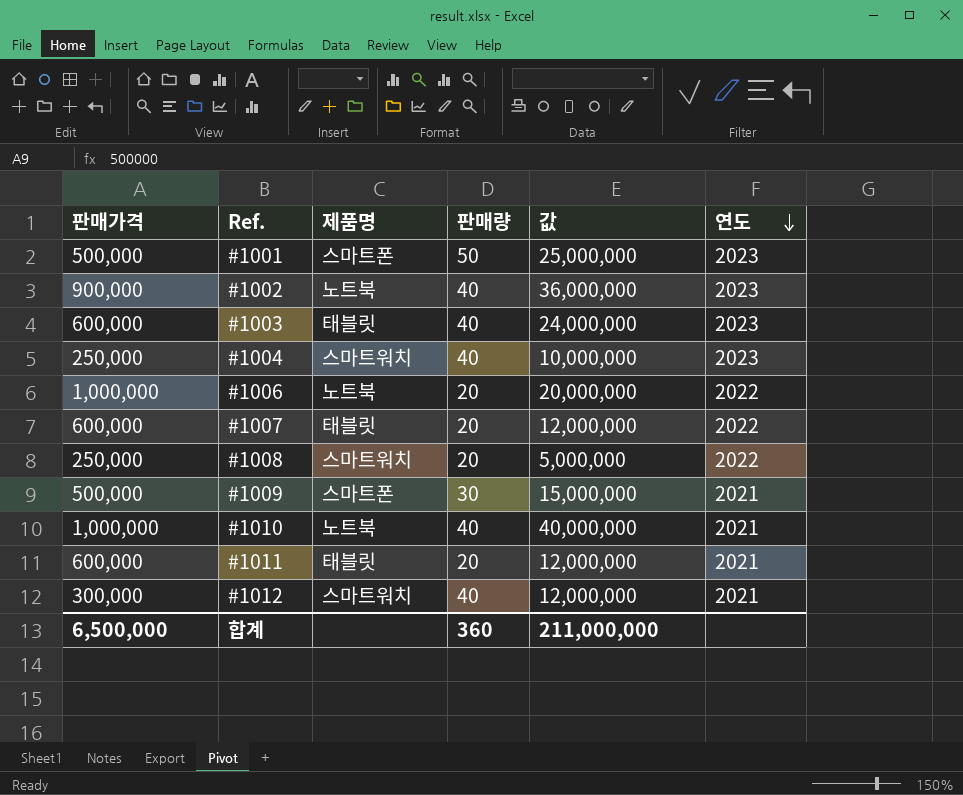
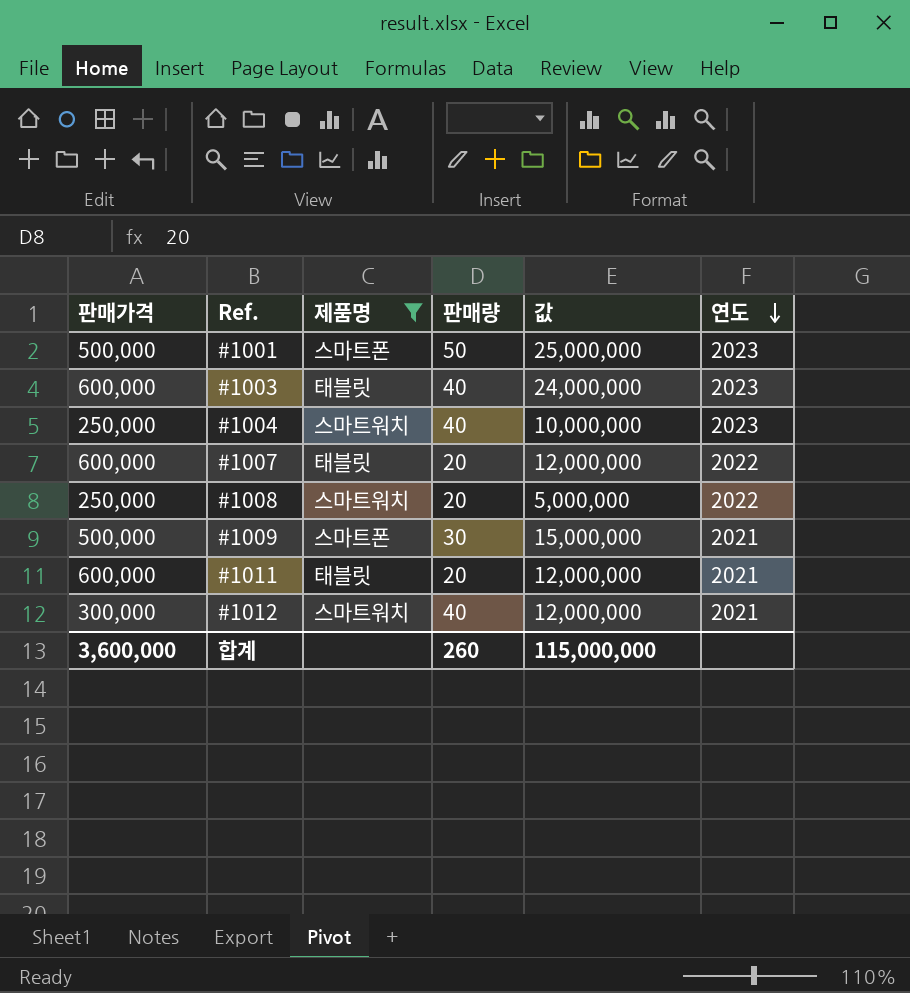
filter: none -> 제품명 != 노트북
합계 | 판매가격: 6,500,000 -> 3,600,000
합계 | 판매량: 360 -> 260
합계 | 값: 211,000,000 -> 115,000,000

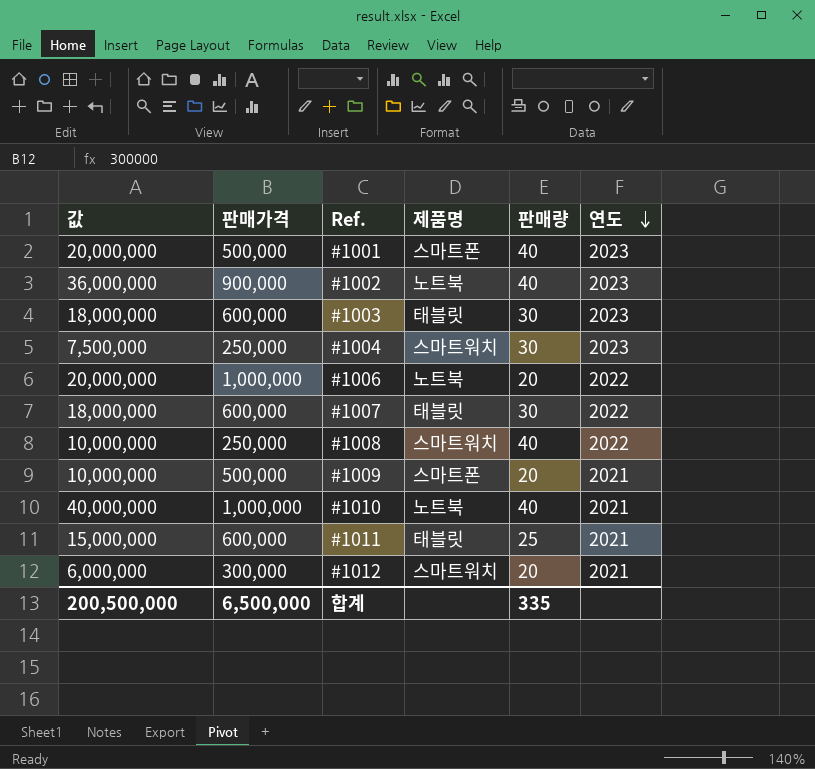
filter: 제품명 != 노트북 -> none
column 값 | position: 5 -> 1
#1001 | 값: 25,000,000 -> 20,000,000
#1001 | 판매량: 50 -> 40
#1003 | 값: 24,000,000 -> 18,000,000
#1003 | 판매량: 40 -> 30
#1004 | 값: 10,000,000 -> 7,500,000
#1004 | 판매량: 40 -> 30
#1007 | 값: 12,000,000 -> 18,000,000
#1007 | 판매량: 20 -> 30
#1008 | 값: 5,000,000 -> 10,000,000
#1008 | 판매량: 20 -> 40
#1009 | 값: 15,000,000 -> 10,000,000
#1009 | 판매량: 30 -> 20
#1011 | 값: 12,000,000 -> 15,000,000
#1011 | 판매량: 20 -> 25
#1012 | 값: 12,000,000 -> 6,000,000
#1012 | 판매량: 40 -> 20
합계 | 값: 115,000,000 -> 200,500,000
합계 | 판매가격: 3,600,000 -> 6,500,000
합계 | 판매량: 260 -> 335

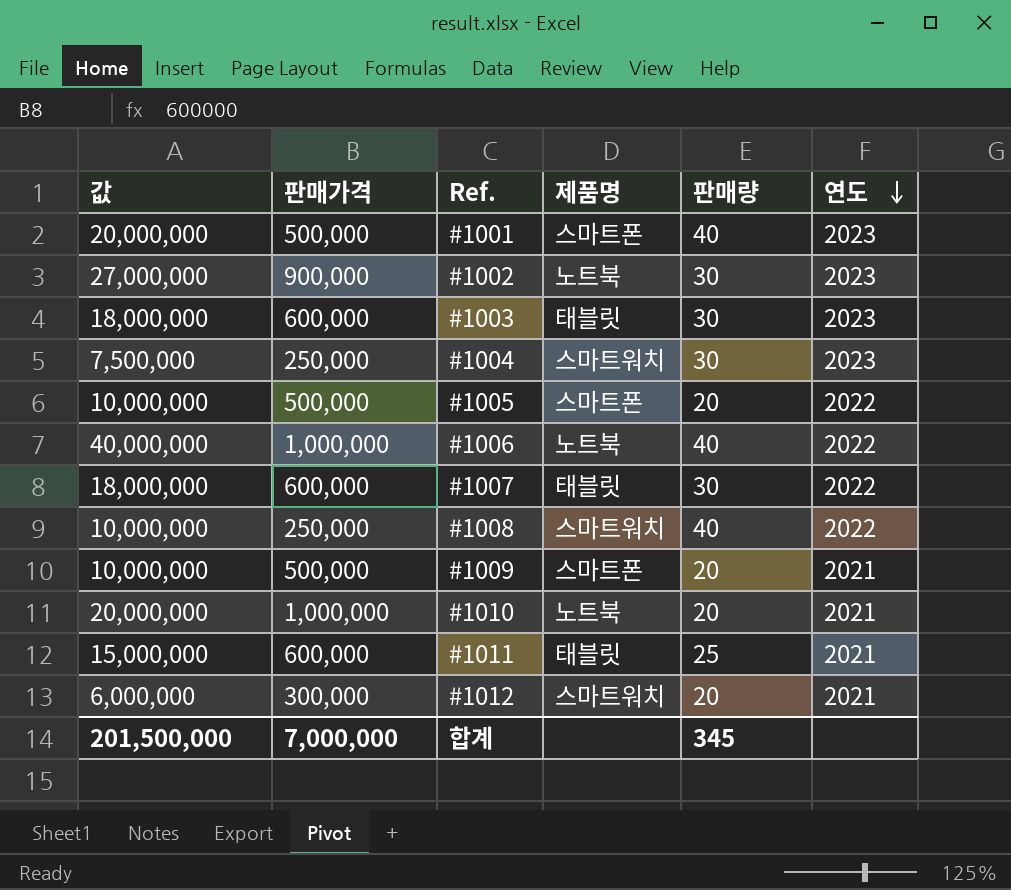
#1002 | 값: 36,000,000 -> 27,000,000
#1002 | 판매량: 40 -> 30
row #1005: none -> 10,000,000 | 500,000 | 스마트폰 | 20 | 2022
#1006 | 값: 20,000,000 -> 40,000,000
#1006 | 판매량: 20 -> 40
#1010 | 값: 40,000,000 -> 20,000,000
#1010 | 판매량: 40 -> 20
합계 | 값: 200,500,000 -> 201,500,000
합계 | 판매가격: 6,500,000 -> 7,000,000
합계 | 판매량: 335 -> 345

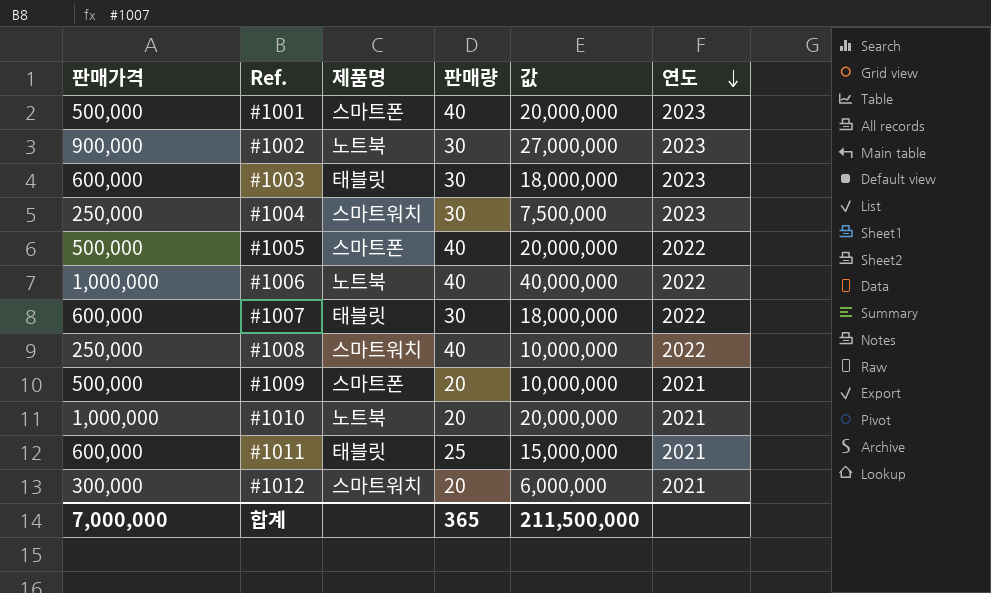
column 값 | position: 1 -> 5
#1005 | 판매량: 20 -> 40
#1005 | 값: 10,000,000 -> 20,000,000
합계 | 판매량: 345 -> 365
합계 | 값: 201,500,000 -> 211,500,000

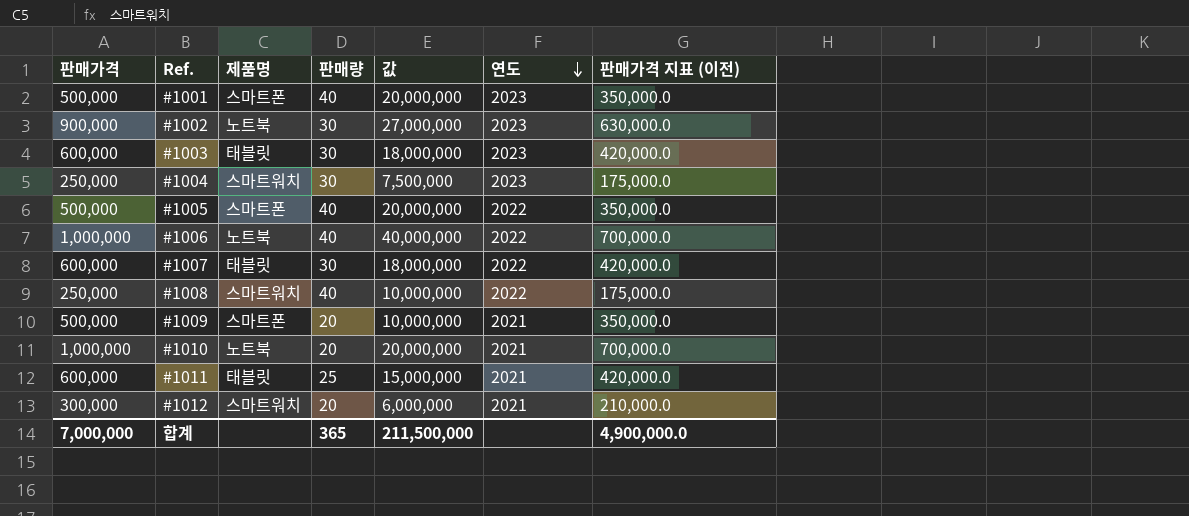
column 판매가격 지표 (이전) | formula: none -> [판매가격] * 0.7

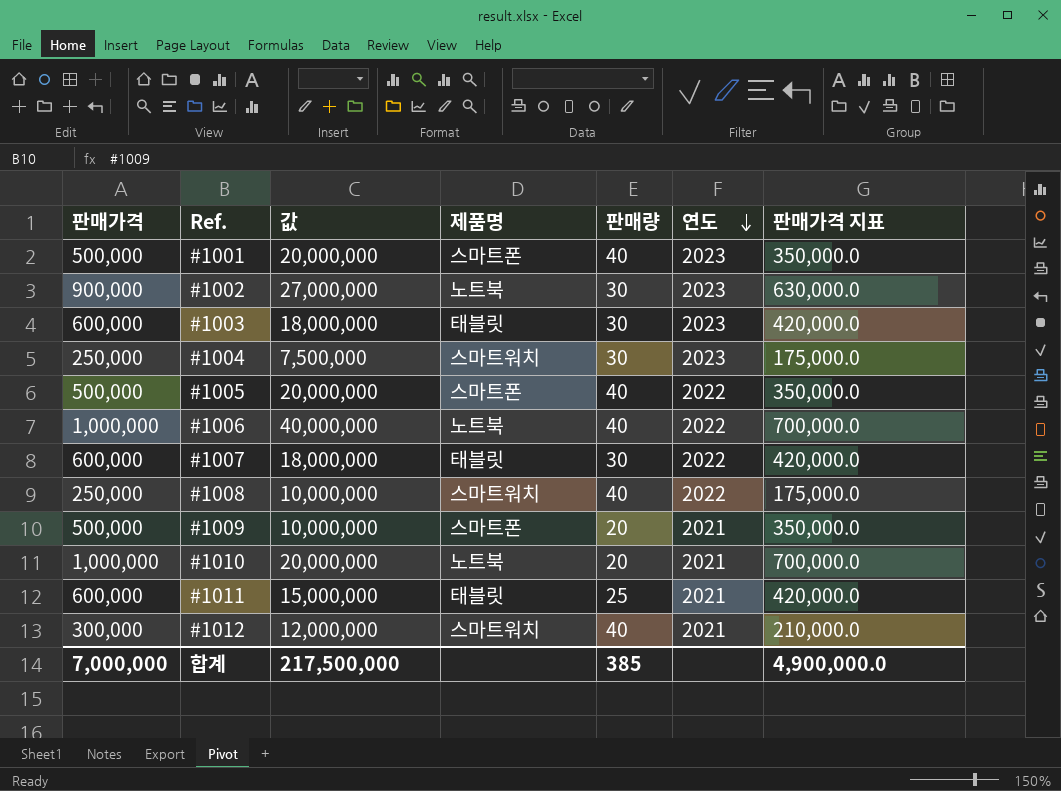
column 값 | position: 5 -> 3
column name: 판매가격 지표 (이전) -> 판매가격 지표
#1012 | 값: 6,000,000 -> 12,000,000
#1012 | 판매량: 20 -> 40
합계 | 값: 211,500,000 -> 217,500,000
합계 | 판매량: 365 -> 385

